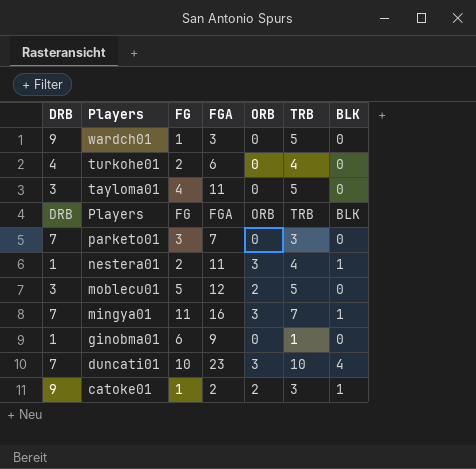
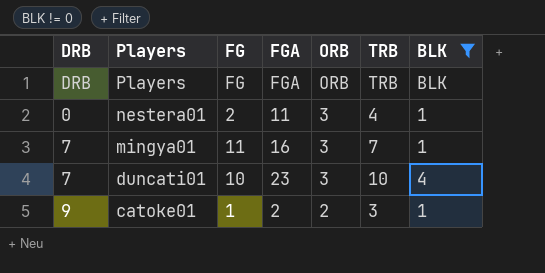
filter: none -> BLK != 0
nestera01 | DRB: 1 -> 0

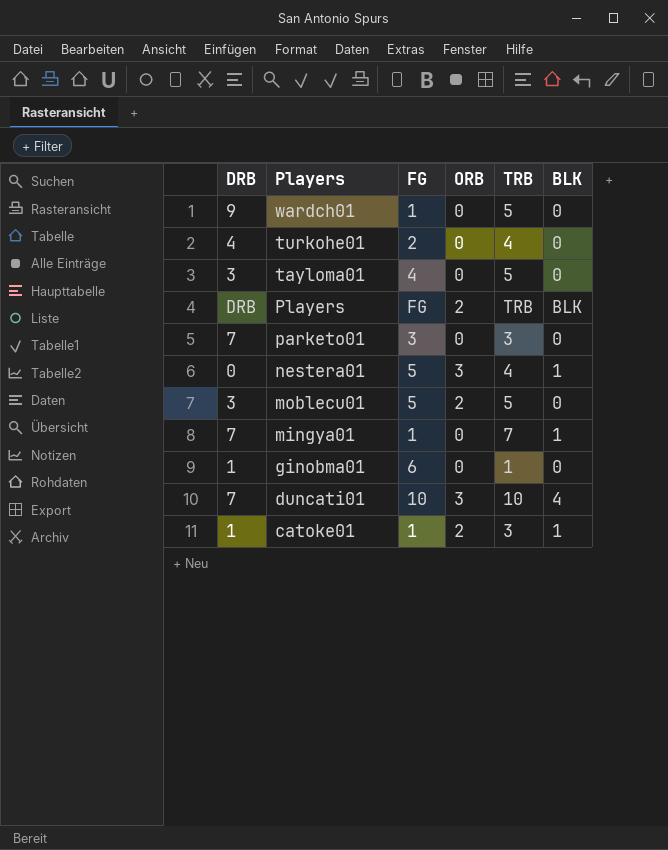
filter: BLK != 0 -> none
column FGA | position: 4 -> none
Players | ORB: ORB -> 2
nestera01 | FG: 2 -> 5
mingya01 | FG: 11 -> 1
mingya01 | ORB: 3 -> 0
catoke01 | DRB: 9 -> 1

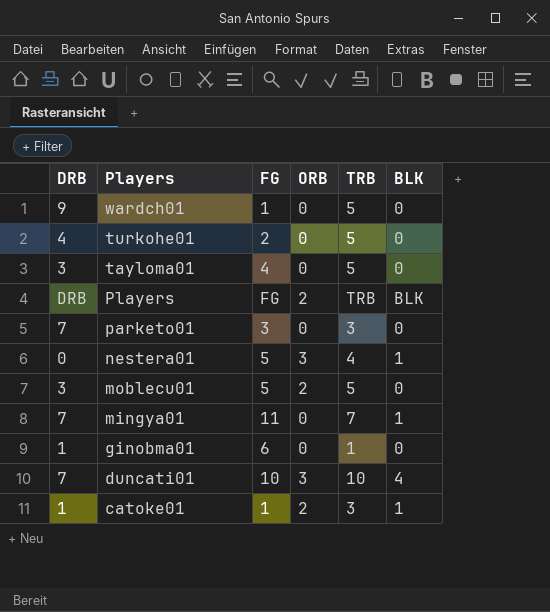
turkohe01 | TRB: 4 -> 5
mingya01 | FG: 1 -> 11

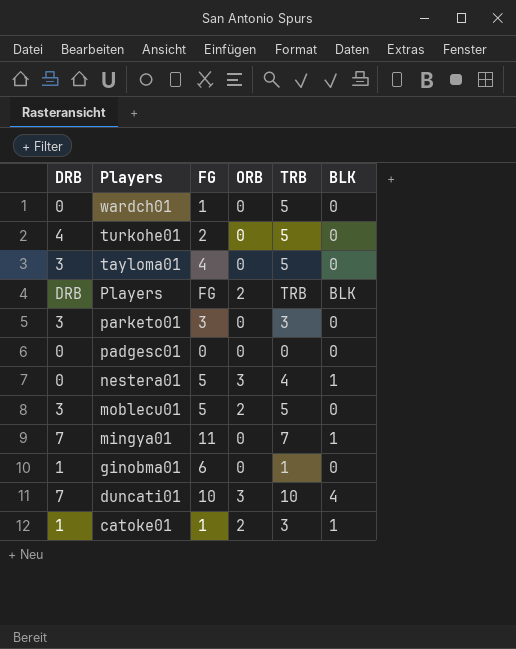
wardch01 | DRB: 9 -> 0
parketo01 | DRB: 7 -> 3
row padgesc01: none -> 0 | 0 | 0 | 0 | 0

